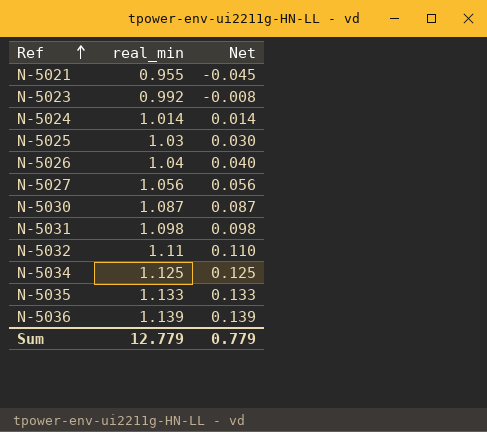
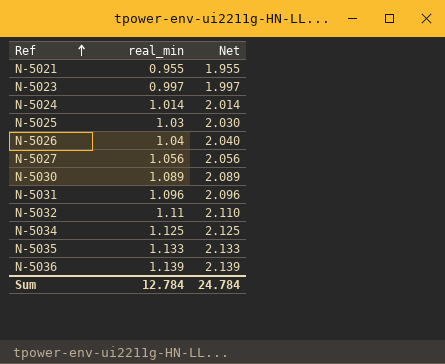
column Net | formula: [real_min] - 1 -> [real_min] + 1
N-5023 | real_min: 0.992 -> 0.997
N-5030 | real_min: 1.087 -> 1.089
N-5031 | real_min: 1.098 -> 1.096
Sum | real_min: 12.779 -> 12.784
Sum | Net: 0.779 -> 24.784

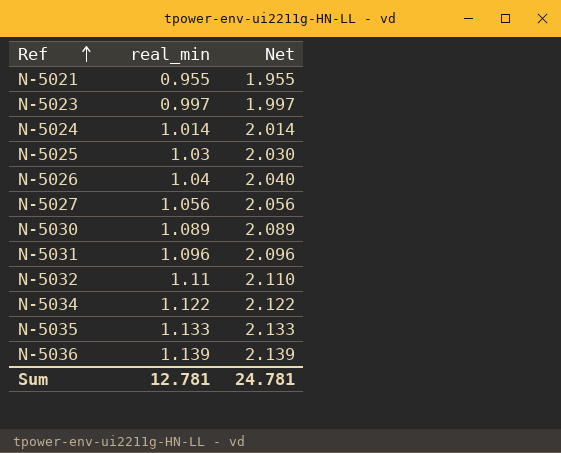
N-5034 | real_min: 1.125 -> 1.122
N-5034 | Net: 2.125 -> 2.122
Sum | real_min: 12.784 -> 12.781
Sum | Net: 24.784 -> 24.781

